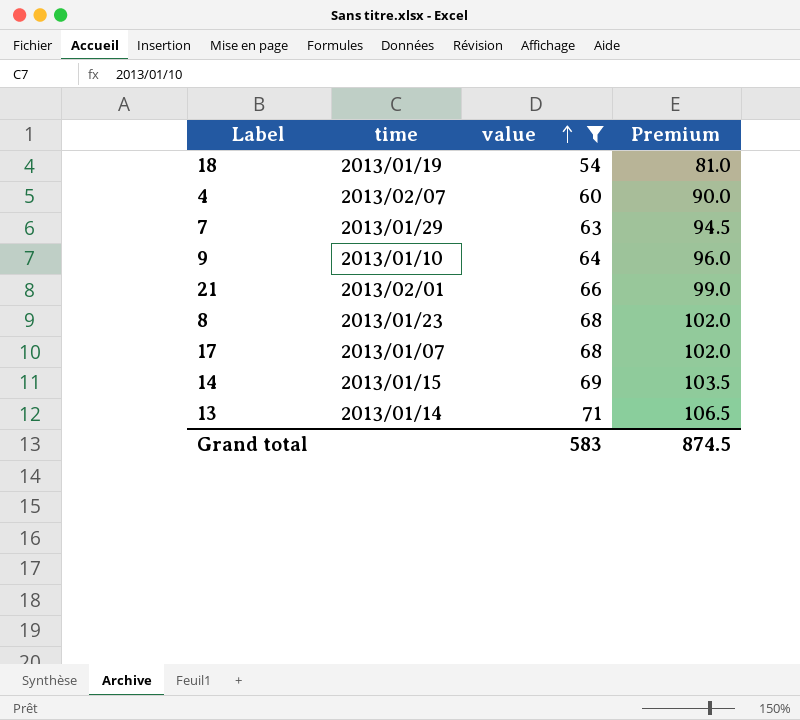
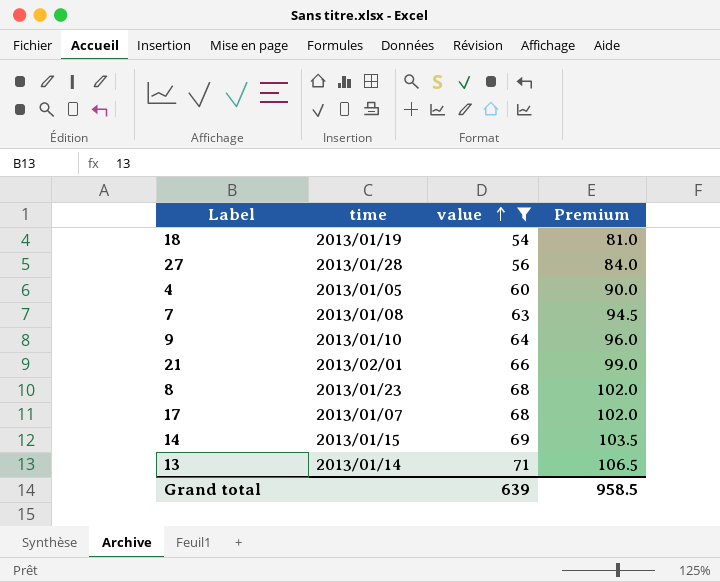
row 27: none -> 2013/01/28 | 56 | 84.0
4 | time: 2013/02/07 -> 2013/01/05
7 | time: 2013/01/29 -> 2013/01/08
Grand total | value: 583 -> 639
Grand total | Premium: 874.5 -> 958.5

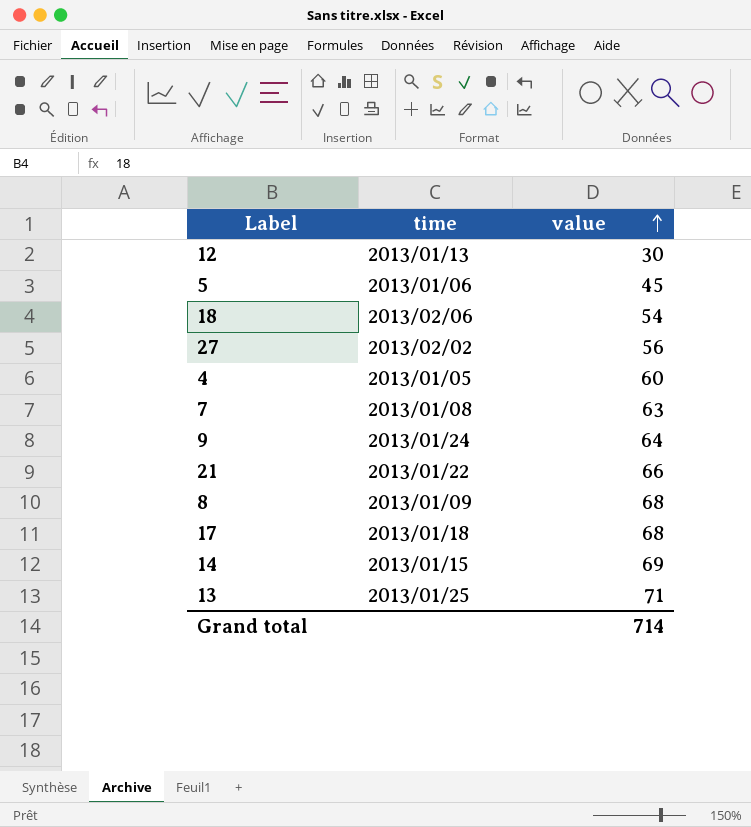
filter: value >= 54 -> none
column Premium | formula: [value] * 1.5 -> none
18 | time: 2013/01/19 -> 2013/02/06
27 | time: 2013/01/28 -> 2013/02/02
9 | time: 2013/01/10 -> 2013/01/24
21 | time: 2013/02/01 -> 2013/01/22
8 | time: 2013/01/23 -> 2013/01/09
17 | time: 2013/01/07 -> 2013/01/18
13 | time: 2013/01/14 -> 2013/01/25
Grand total | value: 639 -> 714

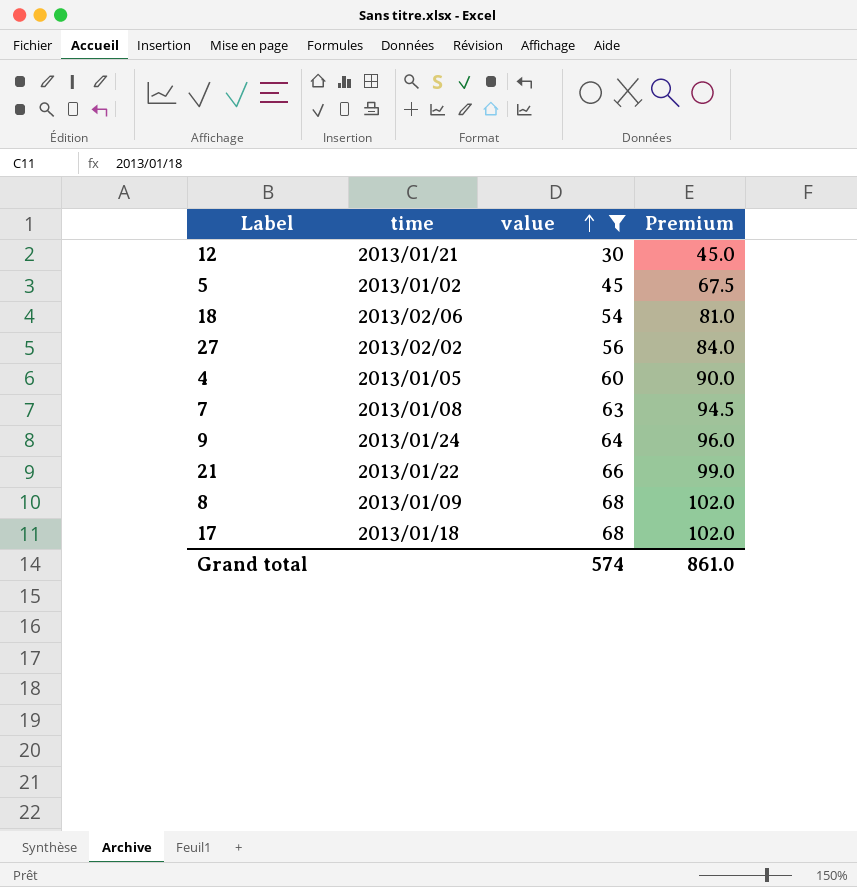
filter: none -> value <= 68
column Premium | formula: none -> [value] * 1.5
12 | time: 2013/01/13 -> 2013/01/21
5 | time: 2013/01/06 -> 2013/01/02
Grand total | value: 714 -> 574

